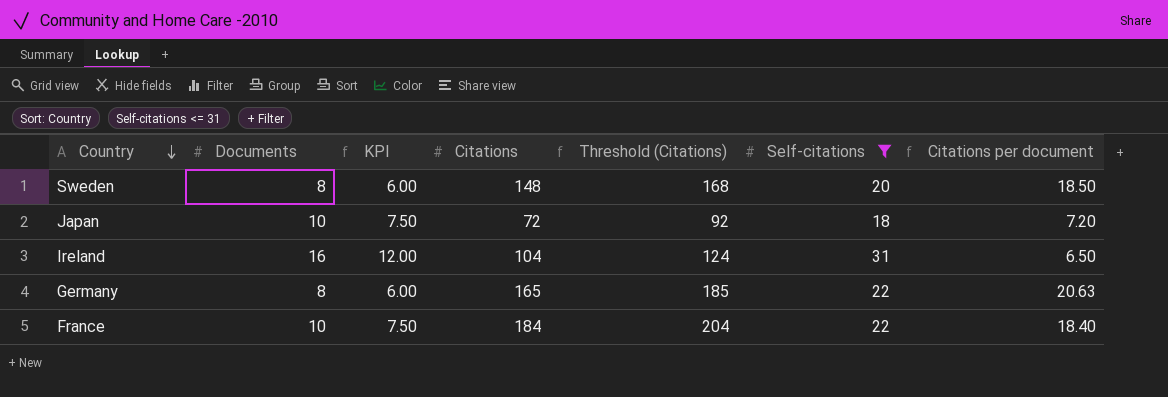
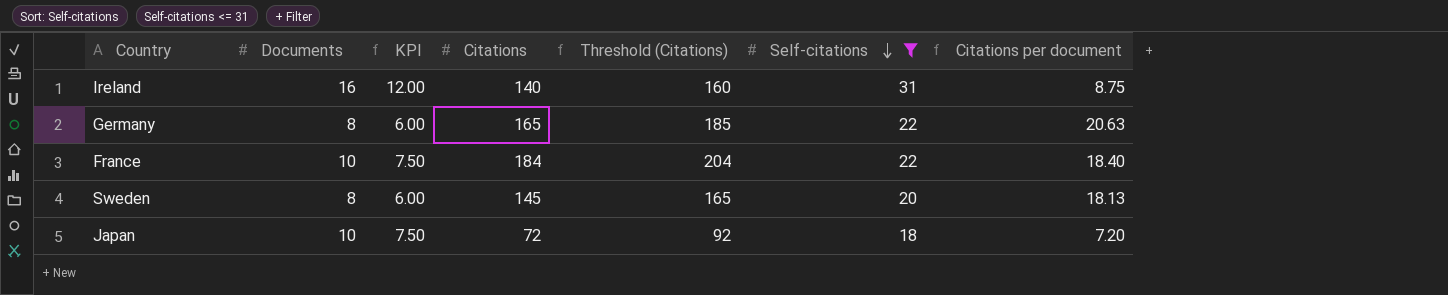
row order: Country descending -> Self-citations descending
Ireland | Citations: 104 -> 140
Ireland | Threshold (Citations): 124 -> 160
Ireland | Citations per document: 6.50 -> 8.75
Sweden | Citations: 148 -> 145
Sweden | Threshold (Citations): 168 -> 165
Sweden | Citations per document: 18.50 -> 18.13

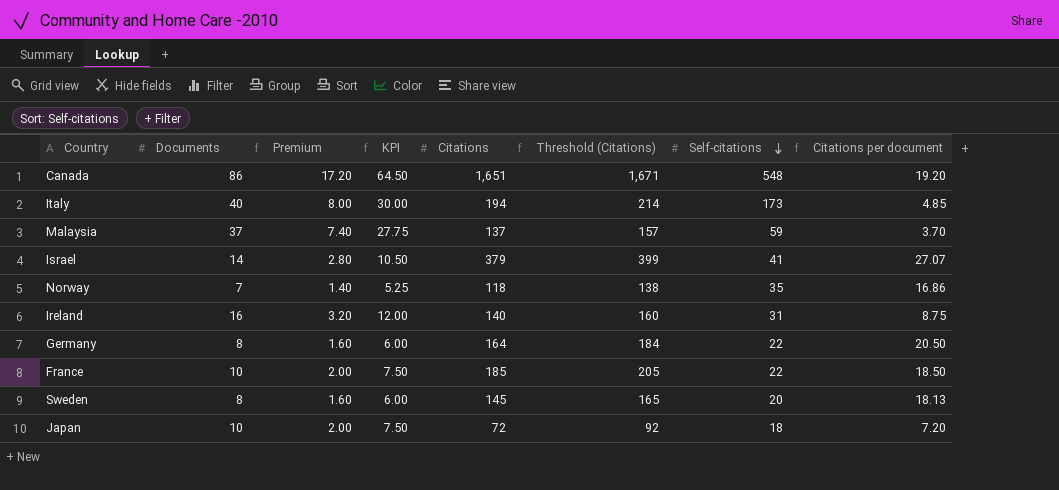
filter: Self-citations <= 31 -> none
column Premium | formula: none -> [Documents] * 0.2
Germany | Citations: 165 -> 164
Germany | Threshold (Citations): 185 -> 184
Germany | Citations per document: 20.63 -> 20.50
France | Citations: 184 -> 185
France | Threshold (Citations): 204 -> 205
France | Citations per document: 18.40 -> 18.50

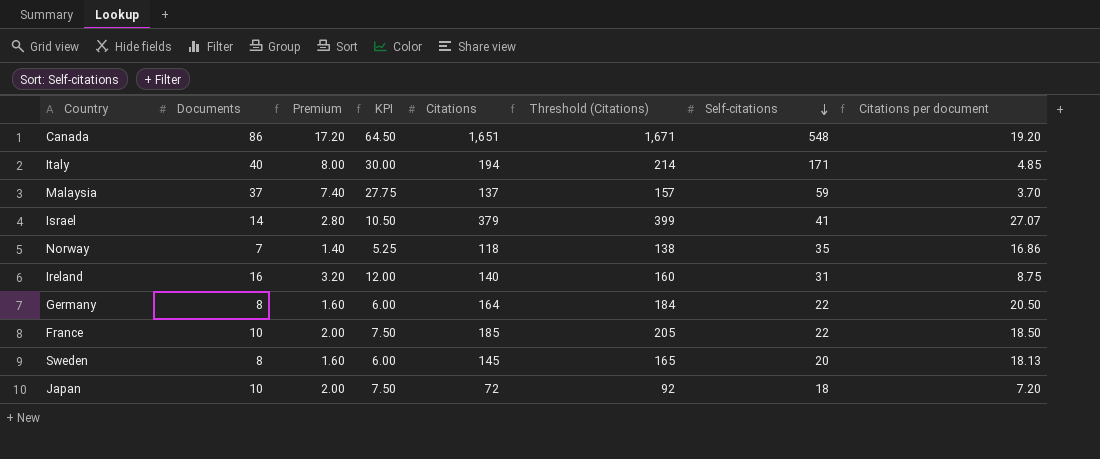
Italy | Self-citations: 173 -> 171

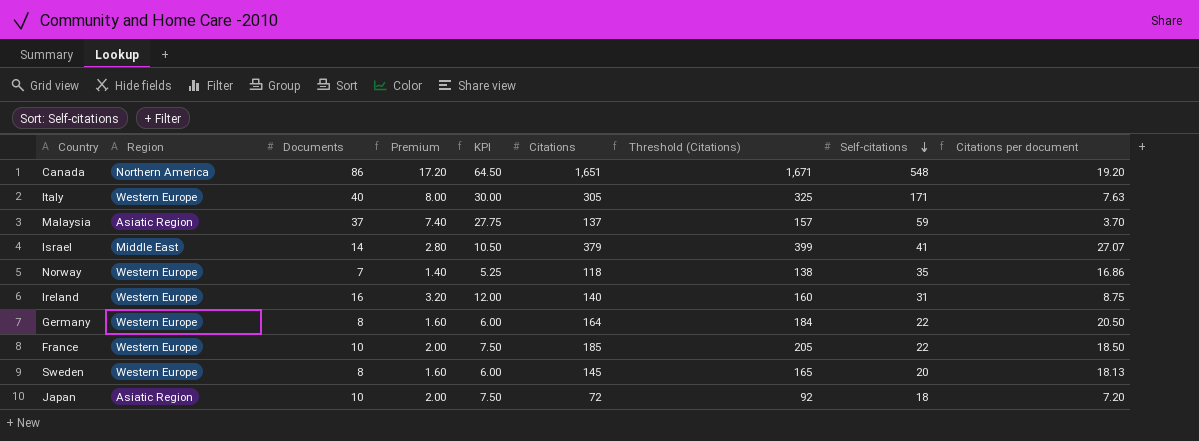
column Region | position: none -> 2
Italy | Citations: 194 -> 305
Italy | Threshold (Citations): 214 -> 325
Italy | Citations per document: 4.85 -> 7.63

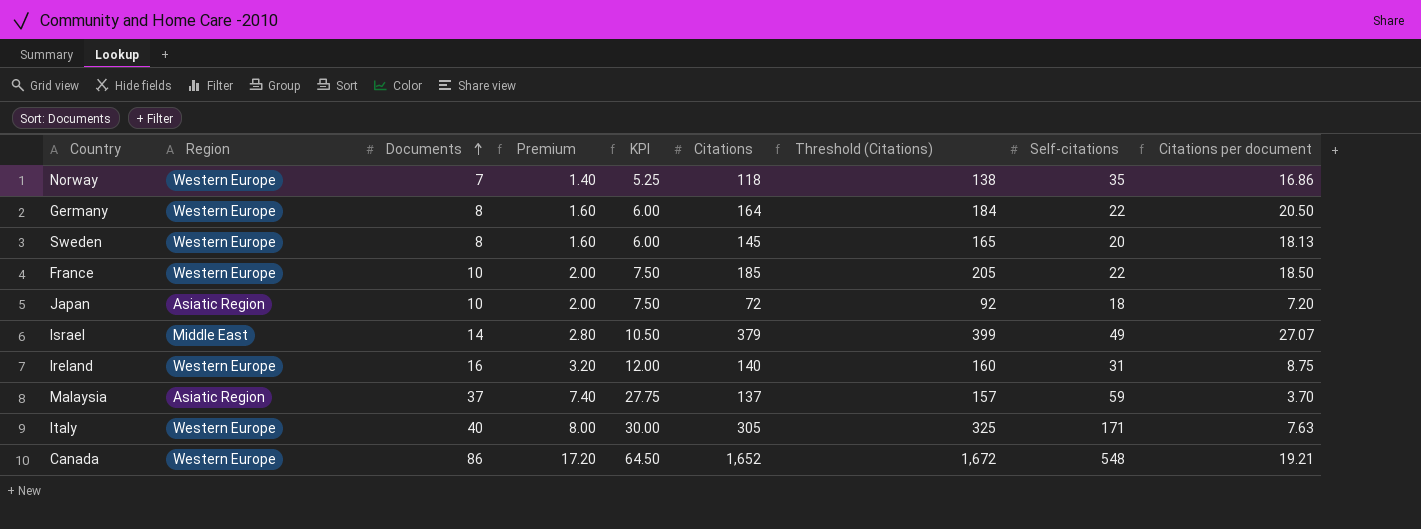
row order: Self-citations descending -> Documents ascending
Israel | Self-citations: 41 -> 49
Canada | Region: Northern America -> Western Europe
Canada | Citations: 1,651 -> 1,652
Canada | Threshold (Citations): 1,671 -> 1,672
Canada | Citations per document: 19.20 -> 19.21

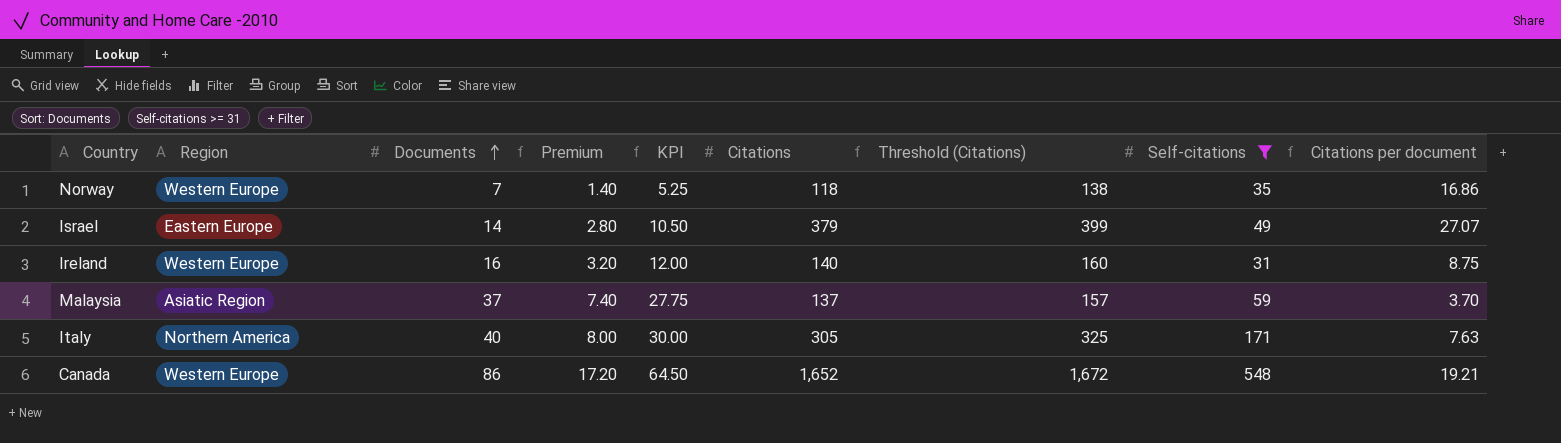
filter: none -> Self-citations >= 31
Israel | Region: Middle East -> Eastern Europe
Italy | Region: Western Europe -> Northern America

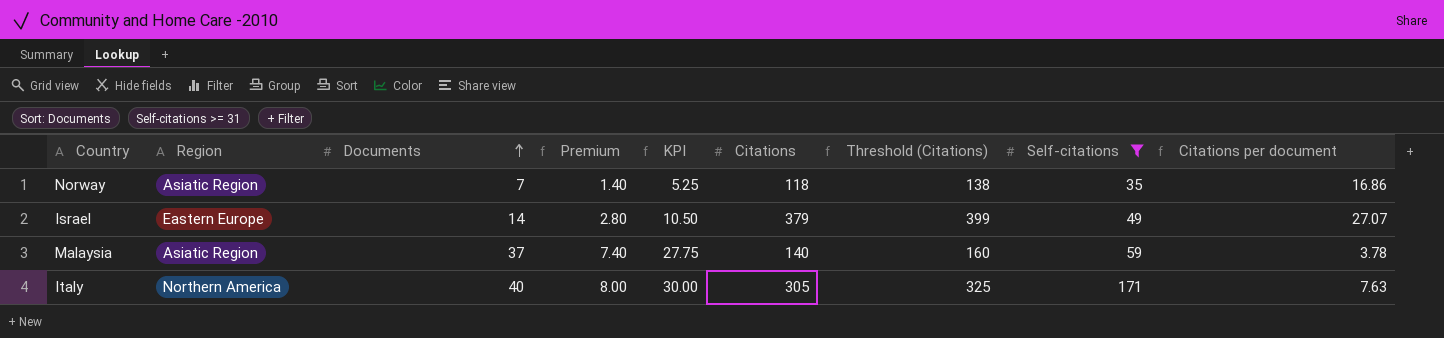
row Ireland: Western Europe | 16 | 3.20 | 12.00 | 140 | 160 | 31 | 8.75 -> none
row Canada: Western Europe | 86 | 17.20 | 64.50 | 1,652 | 1,672 | 548 | 19.21 -> none
Norway | Region: Western Europe -> Asiatic Region
Malaysia | Citations: 137 -> 140
Malaysia | Threshold (Citations): 157 -> 160
Malaysia | Citations per document: 3.70 -> 3.78

